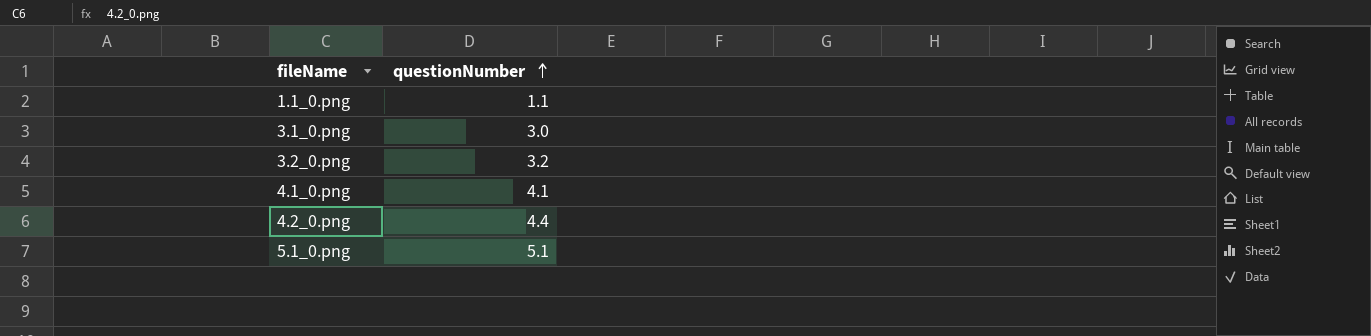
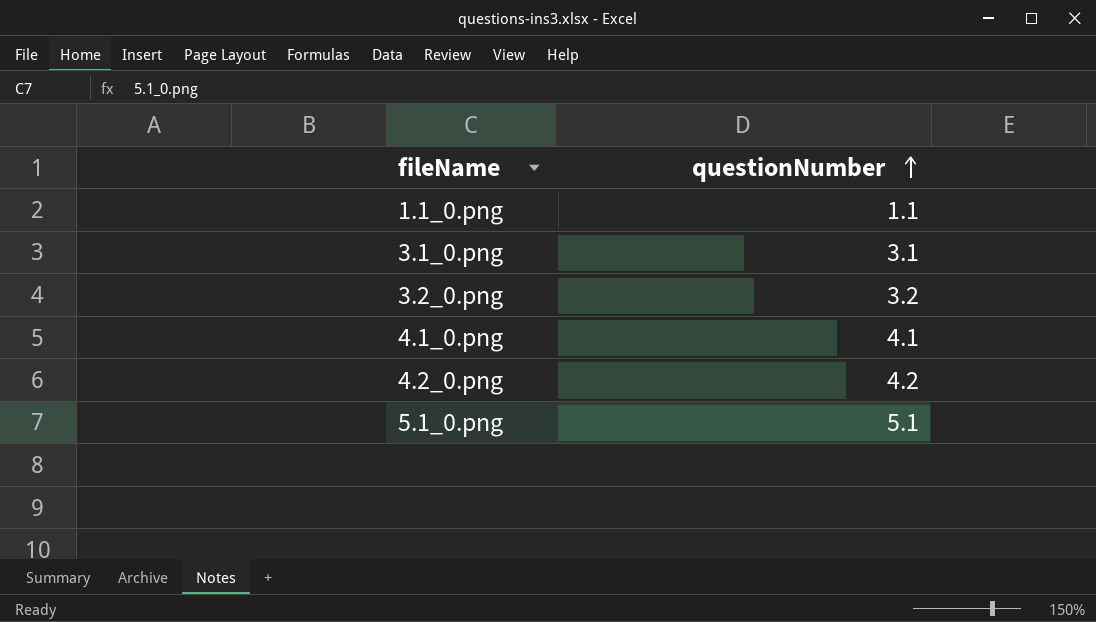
3.1_0.png | questionNumber: 3.0 -> 3.1
4.2_0.png | questionNumber: 4.4 -> 4.2

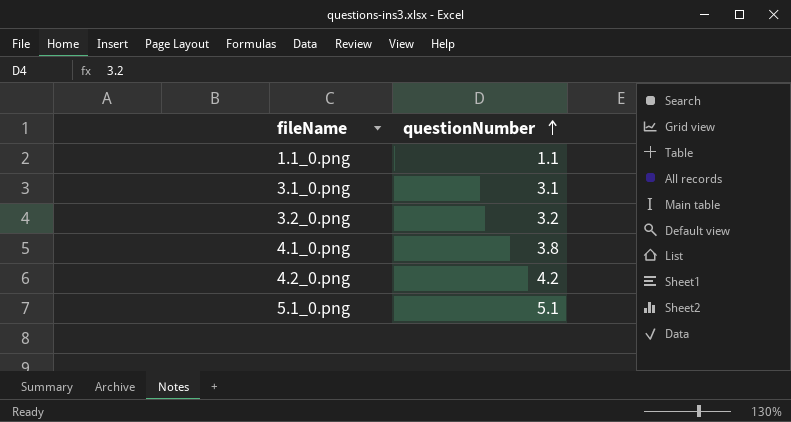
4.1_0.png | questionNumber: 4.1 -> 3.8

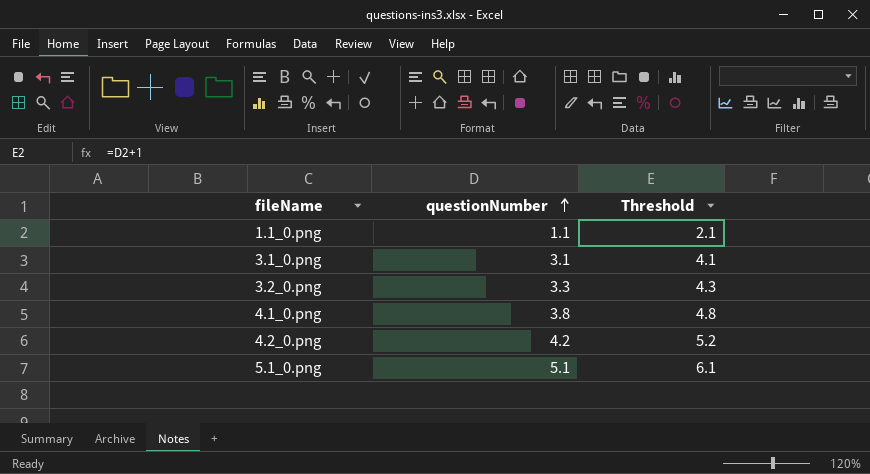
column Threshold | formula: none -> [questionNumber] + 1
3.2_0.png | questionNumber: 3.2 -> 3.3

